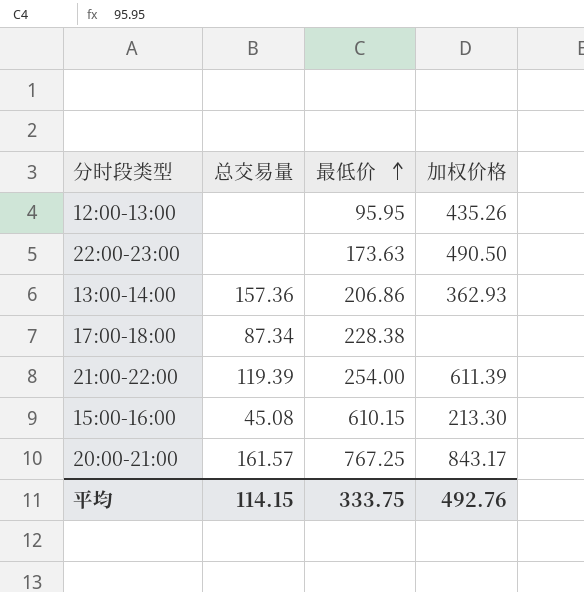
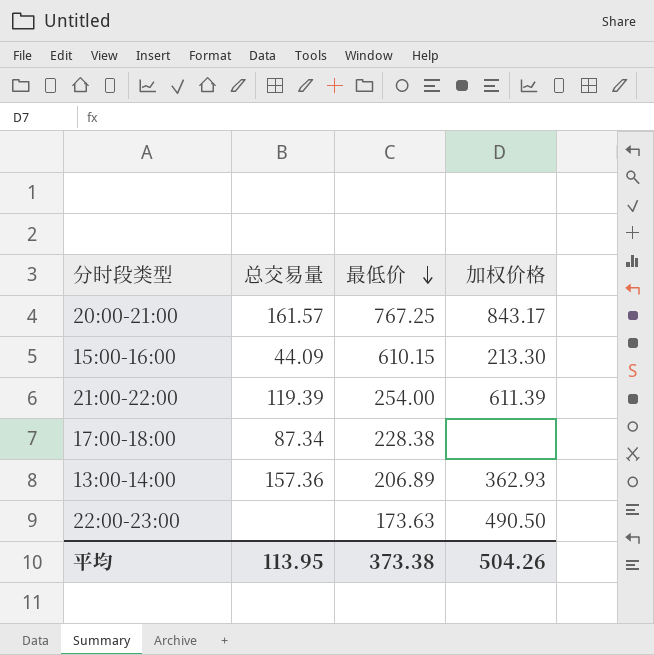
row order: 最低价 ascending -> 最低价 descending
row 12:00-13:00: none | 95.95 | 435.26 -> none
15:00-16:00 | 总交易量: 45.08 -> 44.09
13:00-14:00 | 最低价: 206.86 -> 206.89
平均 | 总交易量: 114.15 -> 113.95
平均 | 最低价: 333.75 -> 373.38
平均 | 加权价格: 492.76 -> 504.26

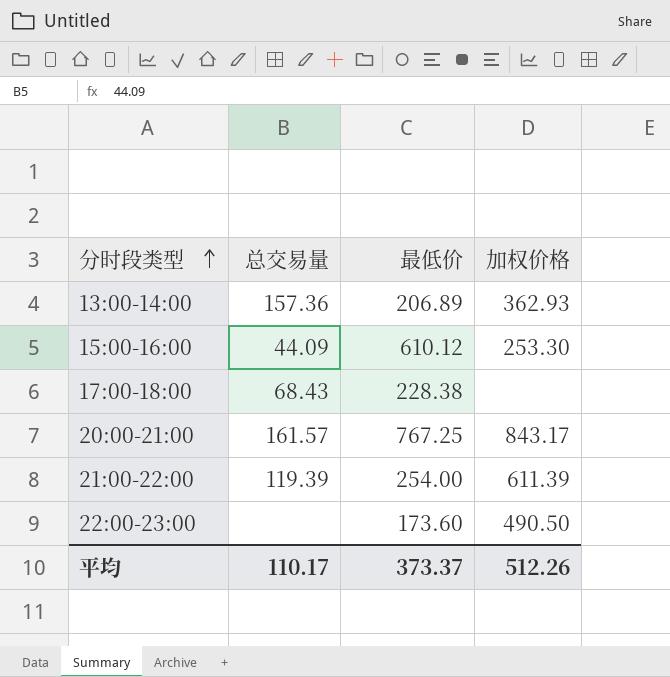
row order: 最低价 descending -> 分时段类型 ascending
15:00-16:00 | 最低价: 610.15 -> 610.12
15:00-16:00 | 加权价格: 213.30 -> 253.30
17:00-18:00 | 总交易量: 87.34 -> 68.43
22:00-23:00 | 最低价: 173.63 -> 173.60
平均 | 总交易量: 113.95 -> 110.17
平均 | 最低价: 373.38 -> 373.37
平均 | 加权价格: 504.26 -> 512.26

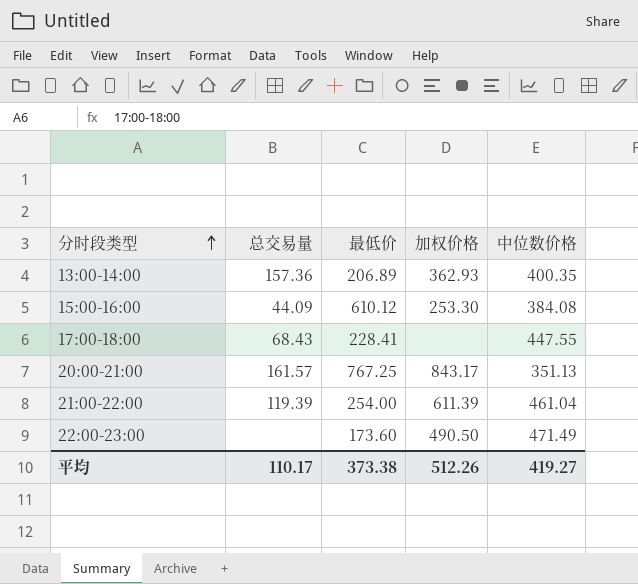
column 中位数价格 | position: none -> 5
17:00-18:00 | 最低价: 228.38 -> 228.41
平均 | 最低价: 373.37 -> 373.38

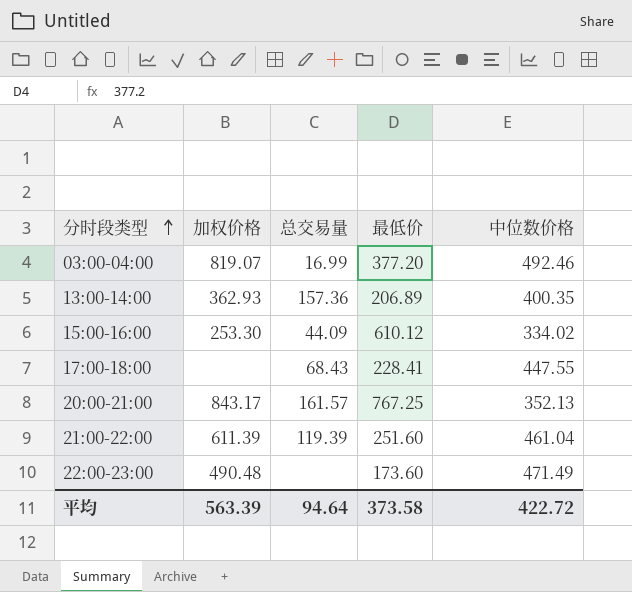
column 加权价格 | position: 4 -> 2
row 03:00-04:00: none -> 819.07 | 16.99 | 377.20 | 492.46
15:00-16:00 | 中位数价格: 384.08 -> 334.02
20:00-21:00 | 中位数价格: 351.13 -> 352.13
21:00-22:00 | 最低价: 254.00 -> 251.60
22:00-23:00 | 加权价格: 490.50 -> 490.48
平均 | 加权价格: 512.26 -> 563.39
平均 | 总交易量: 110.17 -> 94.64
平均 | 最低价: 373.38 -> 373.58
平均 | 中位数价格: 419.27 -> 422.72

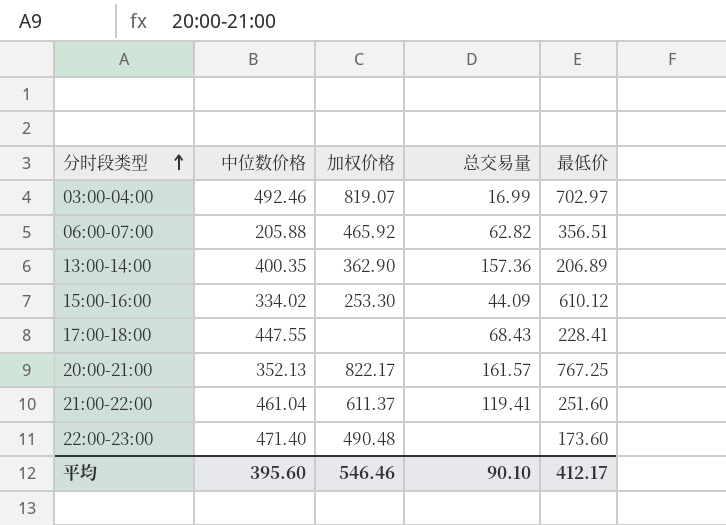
column 中位数价格 | position: 5 -> 2
03:00-04:00 | 最低价: 377.20 -> 702.97
row 06:00-07:00: none -> 205.88 | 465.92 | 62.82 | 356.51
13:00-14:00 | 加权价格: 362.93 -> 362.90
20:00-21:00 | 加权价格: 843.17 -> 822.17
21:00-22:00 | 加权价格: 611.39 -> 611.37
21:00-22:00 | 总交易量: 119.39 -> 119.41
22:00-23:00 | 中位数价格: 471.49 -> 471.40
平均 | 中位数价格: 422.72 -> 395.60
平均 | 加权价格: 563.39 -> 546.46
平均 | 总交易量: 94.64 -> 90.10
平均 | 最低价: 373.58 -> 412.17

